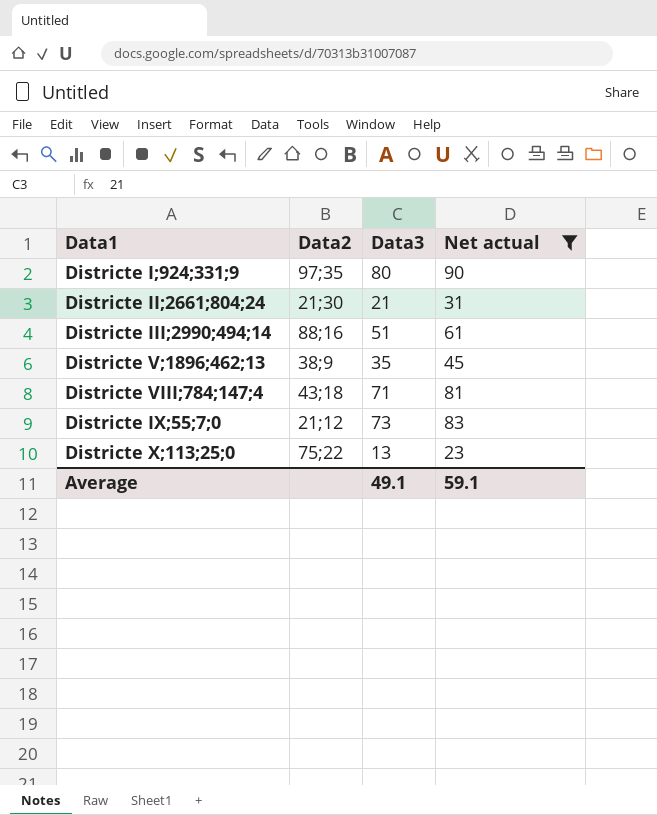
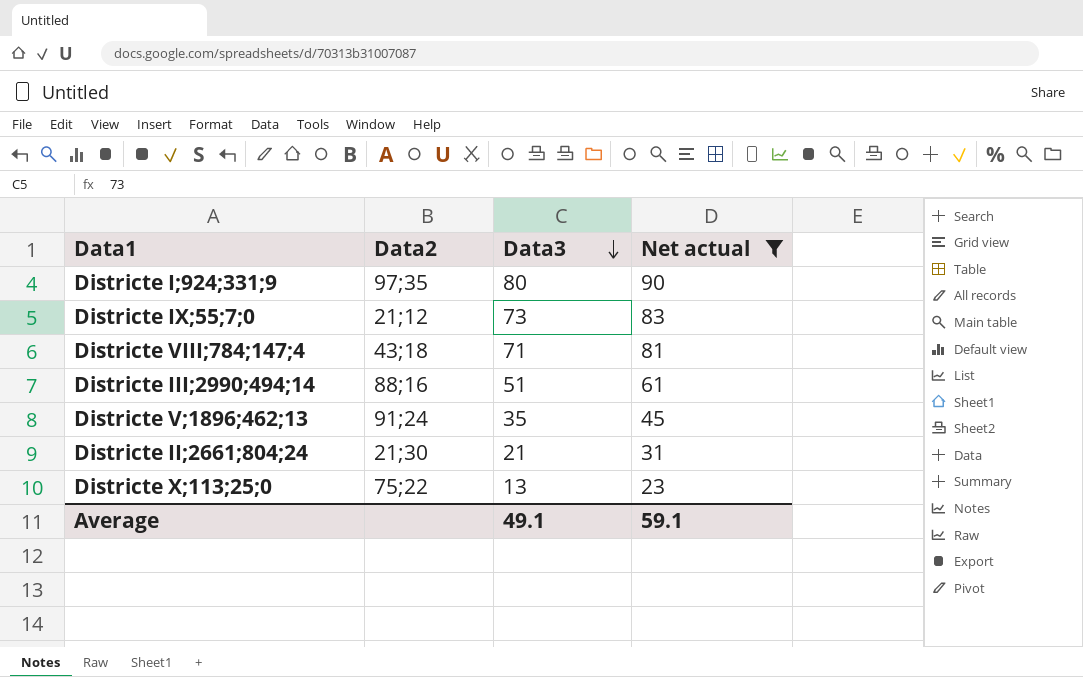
row order: none -> Data3 descending
Districte V;1896;462;13 | Data2: 38;9 -> 91;24

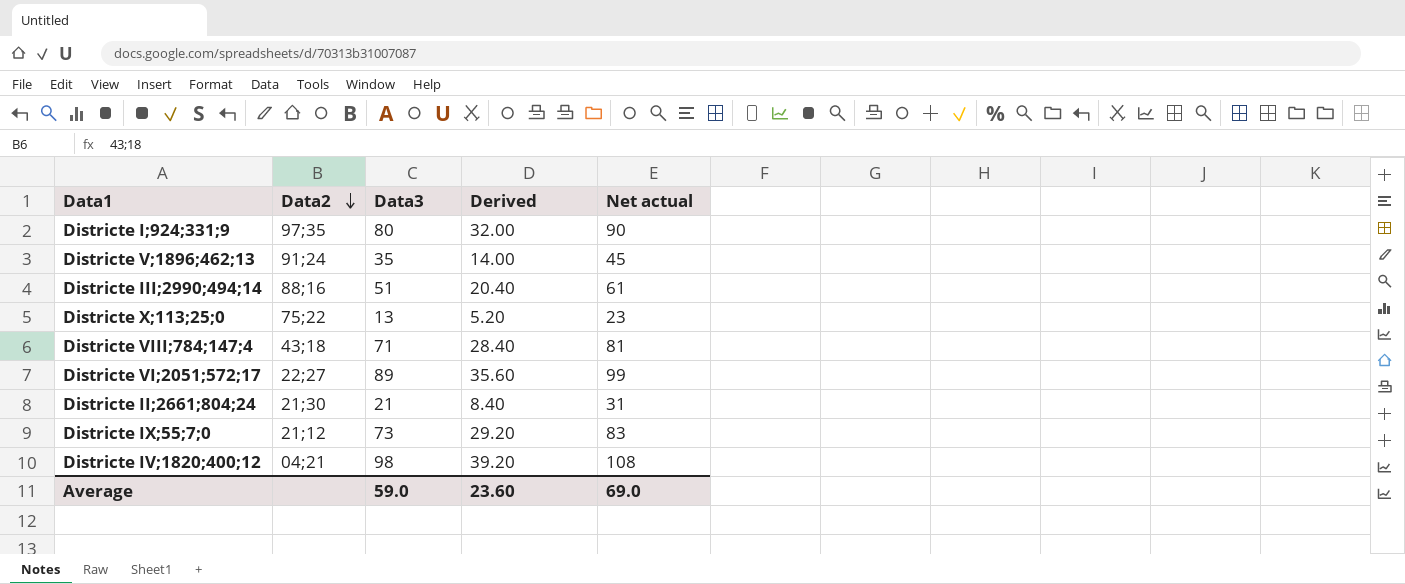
filter: Net actual <= 90 -> none
row order: Data3 descending -> Data2 descending
column Derived | formula: none -> [Data3] * 0.4
Average | Data3: 49.1 -> 59.0
Average | Net actual: 59.1 -> 69.0

